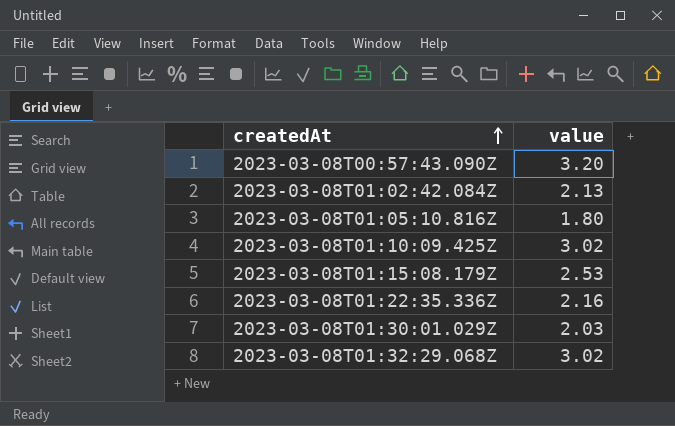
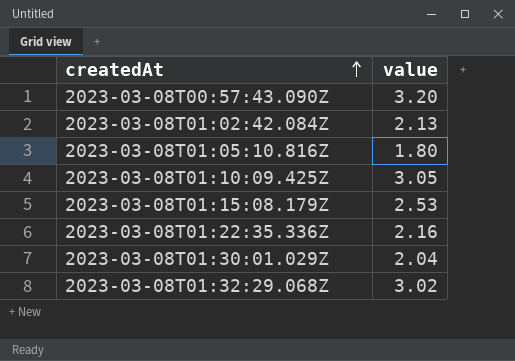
2023-03-08T01:10:09.425Z | value: 3.02 -> 3.05
2023-03-08T01:30:01.029Z | value: 2.03 -> 2.04

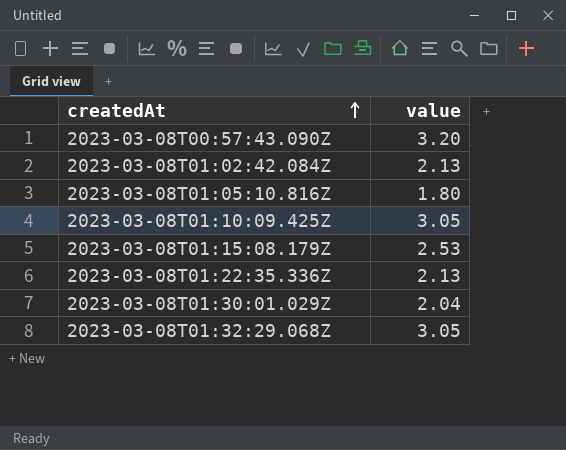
2023-03-08T01:22:35.336Z | value: 2.16 -> 2.13
2023-03-08T01:32:29.068Z | value: 3.02 -> 3.05

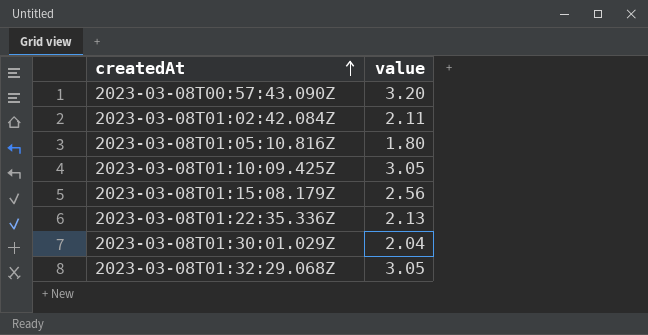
2023-03-08T01:02:42.084Z | value: 2.13 -> 2.11
2023-03-08T01:15:08.179Z | value: 2.53 -> 2.56

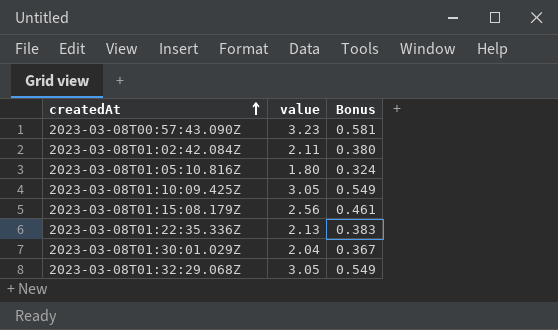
column Bonus | formula: none -> [value] * 0.18
2023-03-08T00:57:43.090Z | value: 3.20 -> 3.23

